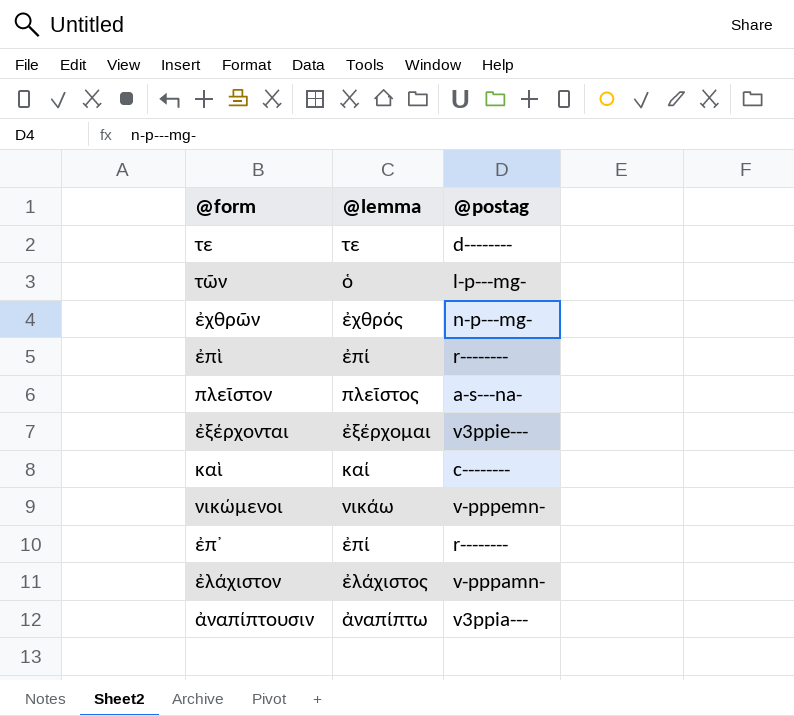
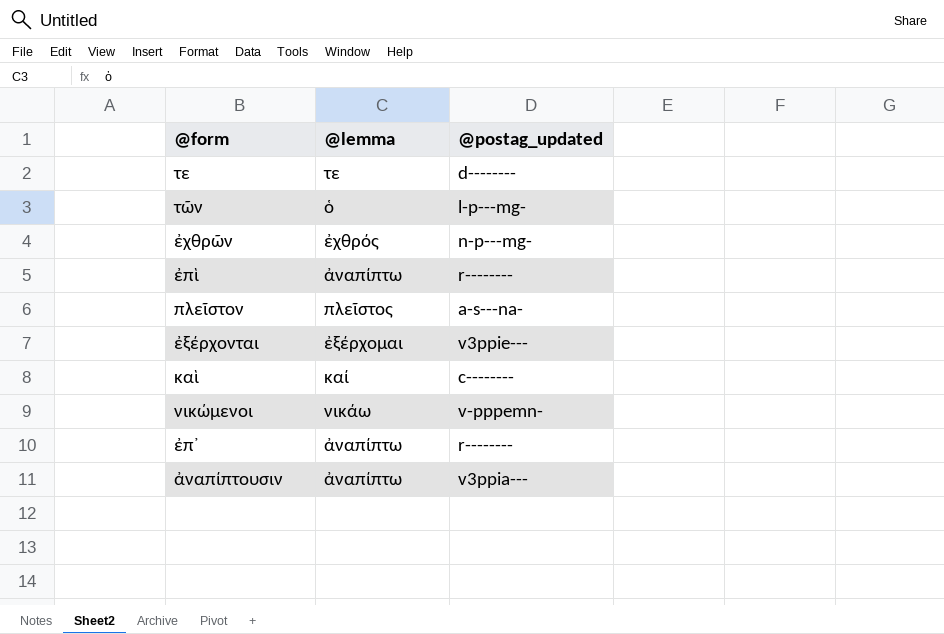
column name: @postag -> @postag_updated
row ἐλάχιστον: ἐλάχιστος | v-pppamn- -> none
ἐπὶ | @lemma: ἐπί -> ἀναπίπτω
ἐπ᾽ | @lemma: ἐπί -> ἀναπίπτω

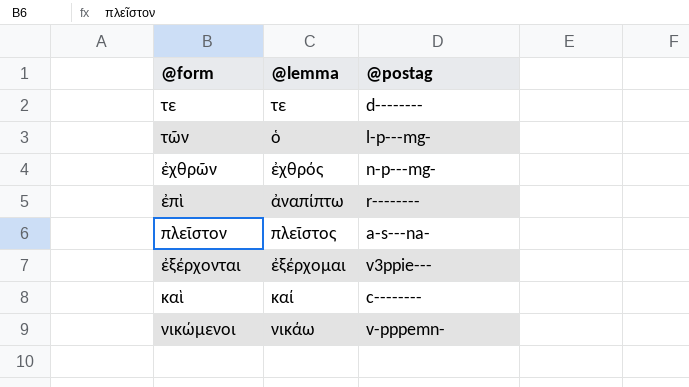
column name: @postag_updated -> @postag
row ἐπ᾽: ἀναπίπτω | r-------- -> none
row ἀναπίπτουσιν: ἀναπίπτω | v3ppia--- -> none

